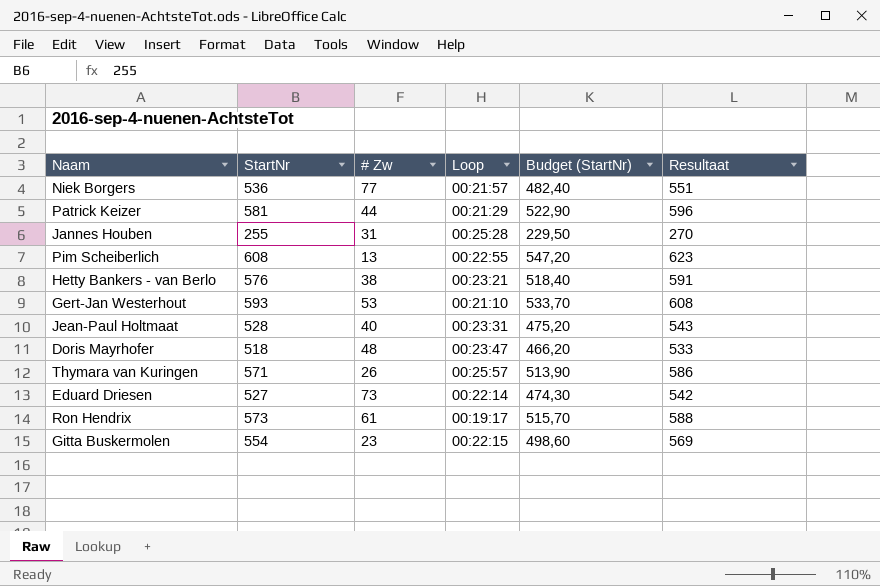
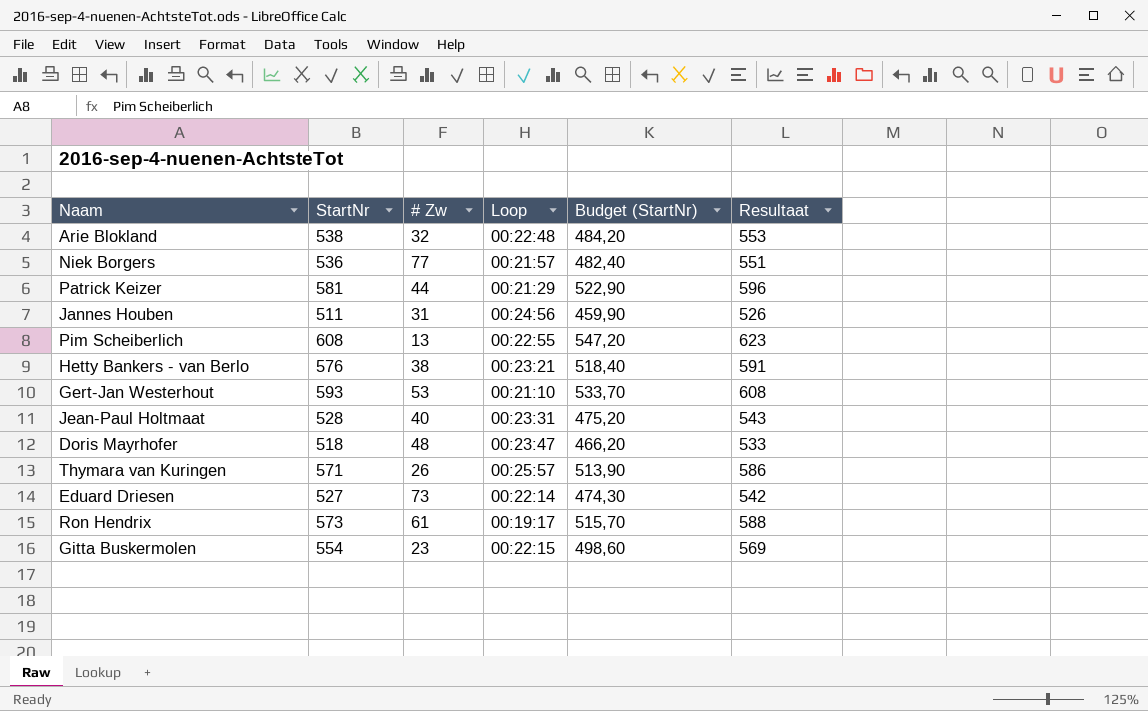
row Arie Blokland: none -> 538 | 32 | 00:22:48 | 484,20 | 553
Jannes Houben | StartNr: 255 -> 511
Jannes Houben | Loop: 00:25:28 -> 00:24:56
Jannes Houben | Budget (StartNr): 229,50 -> 459,90
Jannes Houben | Resultaat: 270 -> 526

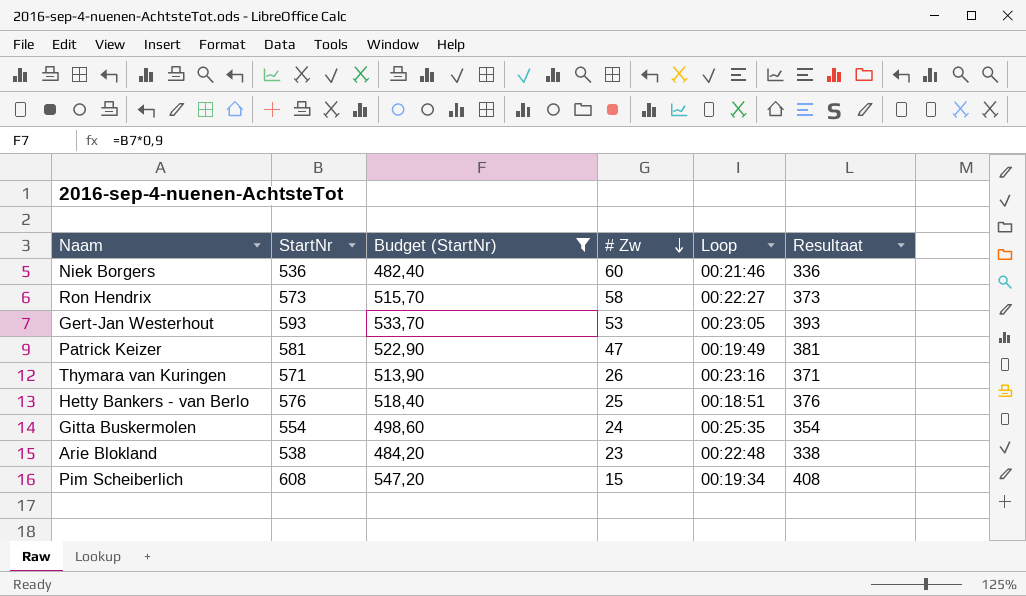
filter: none -> Budget (StartNr) >= 482,40
row order: none -> # Zw descending
column Budget (StartNr) | position: 5 -> 3
column Resultaat | formula: [StartNr] + 15 -> [StartNr] - 200
Niek Borgers | # Zw: 77 -> 60
Niek Borgers | Loop: 00:21:57 -> 00:21:46
Ron Hendrix | # Zw: 61 -> 58
Ron Hendrix | Loop: 00:19:17 -> 00:22:27
Gert-Jan Westerhout | Loop: 00:21:10 -> 00:23:05
Patrick Keizer | # Zw: 44 -> 47
Patrick Keizer | Loop: 00:21:29 -> 00:19:49
Thymara van Kuringen | Loop: 00:25:57 -> 00:23:16
Hetty Bankers - van Berlo | # Zw: 38 -> 25
Hetty Bankers - van Berlo | Loop: 00:23:21 -> 00:18:51
Gitta Buskermolen | # Zw: 23 -> 24
Gitta Buskermolen | Loop: 00:22:15 -> 00:25:35
Arie Blokland | # Zw: 32 -> 23
Pim Scheiberlich | # Zw: 13 -> 15
Pim Scheiberlich | Loop: 00:22:55 -> 00:19:34

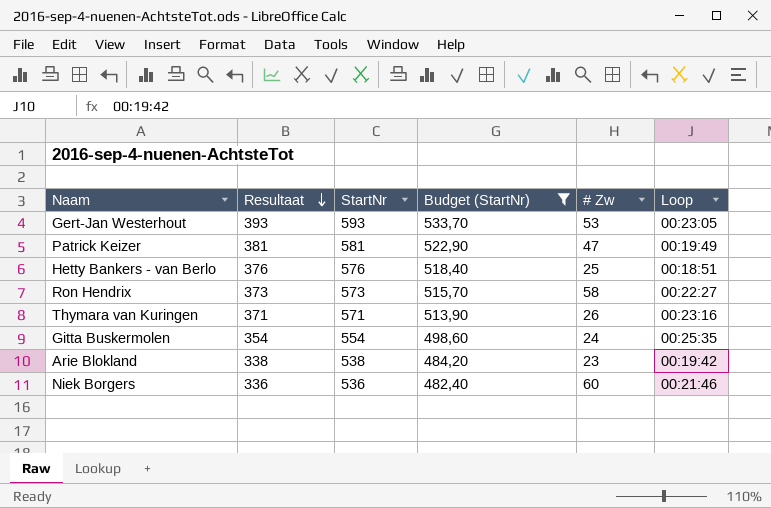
row order: # Zw descending -> Resultaat descending
column Resultaat | position: 6 -> 2
row Pim Scheiberlich: 608 | 547,20 | 15 | 00:19:34 | 408 -> none
Arie Blokland | Loop: 00:22:48 -> 00:19:42

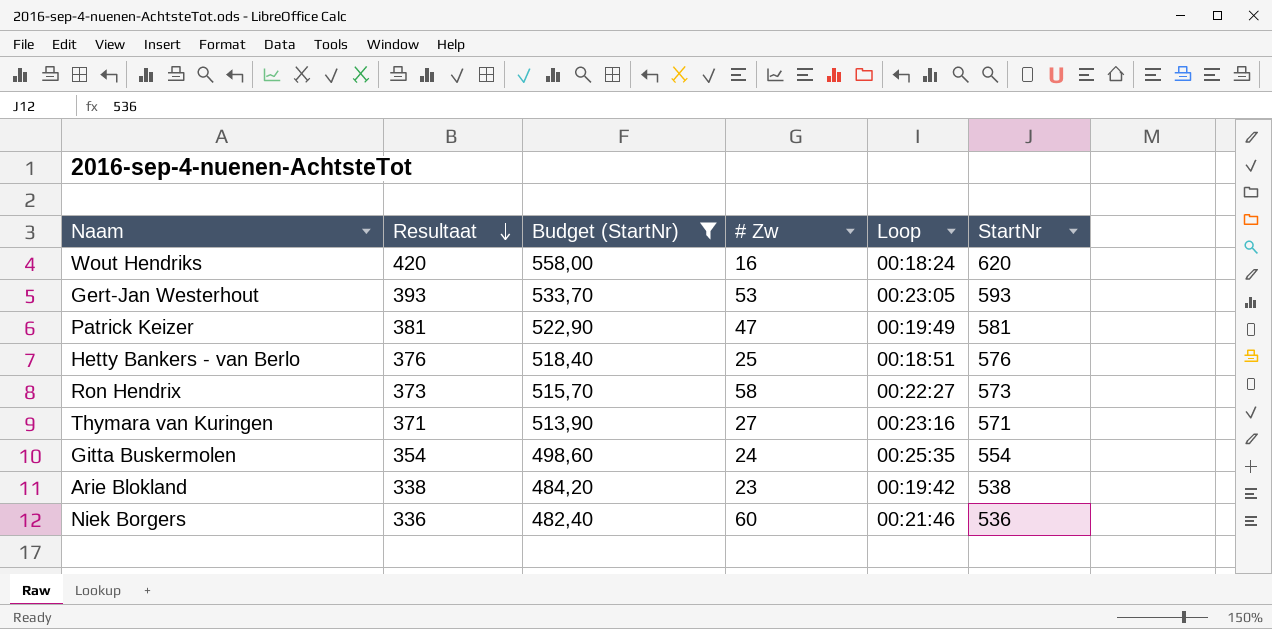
column StartNr | position: 3 -> 6
row Wout Hendriks: none -> 420 | 558,00 | 16 | 00:18:24 | 620
Thymara van Kuringen | # Zw: 26 -> 27

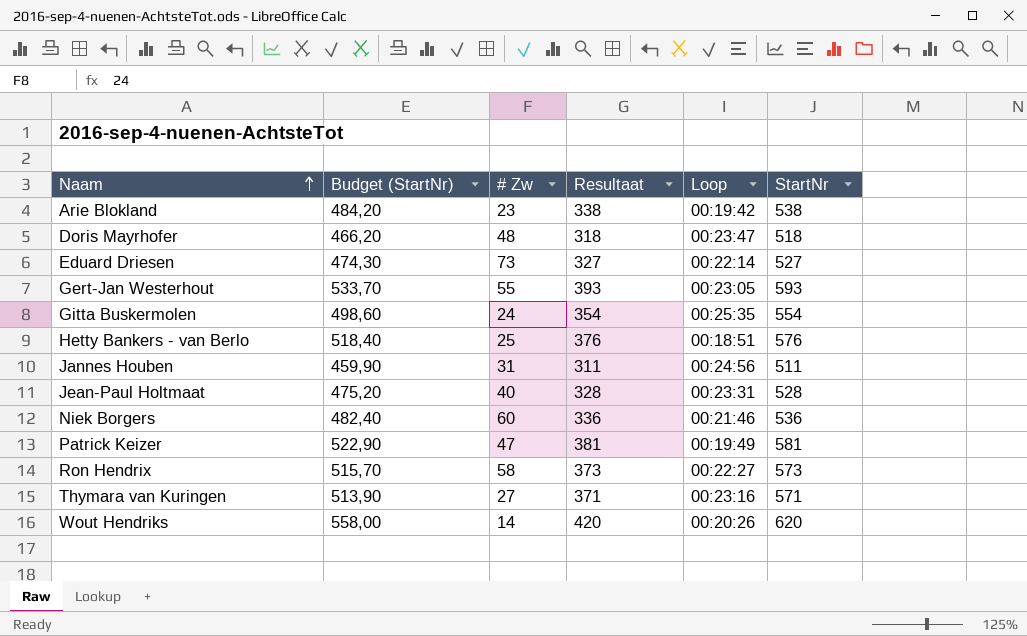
filter: Budget (StartNr) >= 482,40 -> none
row order: Resultaat descending -> Naam ascending
column Resultaat | position: 2 -> 4
Gert-Jan Westerhout | # Zw: 53 -> 55
Wout Hendriks | # Zw: 16 -> 14
Wout Hendriks | Loop: 00:18:24 -> 00:20:26

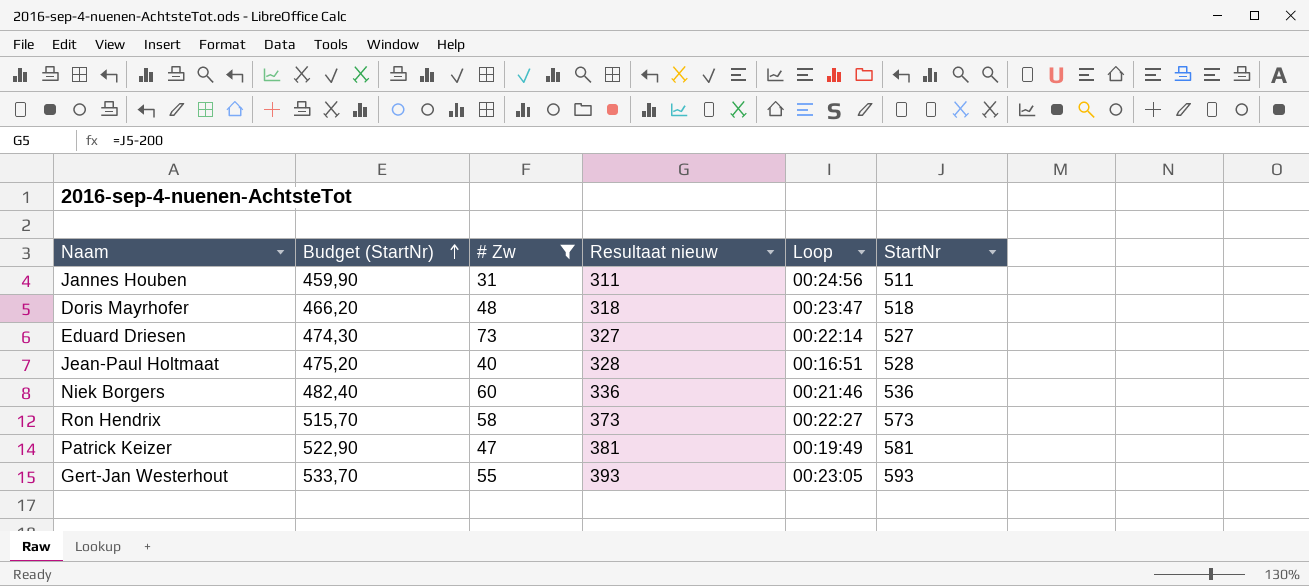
filter: none -> # Zw >= 31
row order: Naam ascending -> Budget (StartNr) ascending
column name: Resultaat -> Resultaat nieuw
Jean-Paul Holtmaat | Loop: 00:23:31 -> 00:16:51

